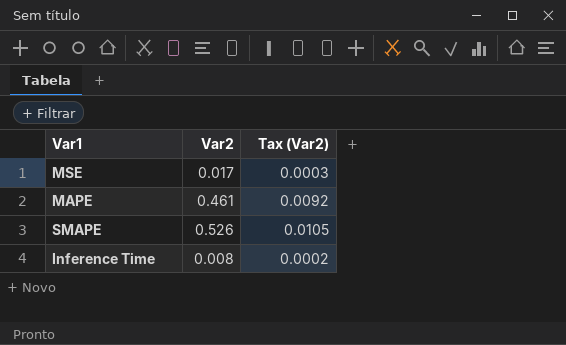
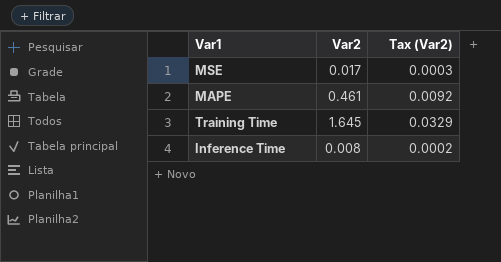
row SMAPE: 0.526 | 0.0105 -> none
row Training Time: none -> 1.645 | 0.0329

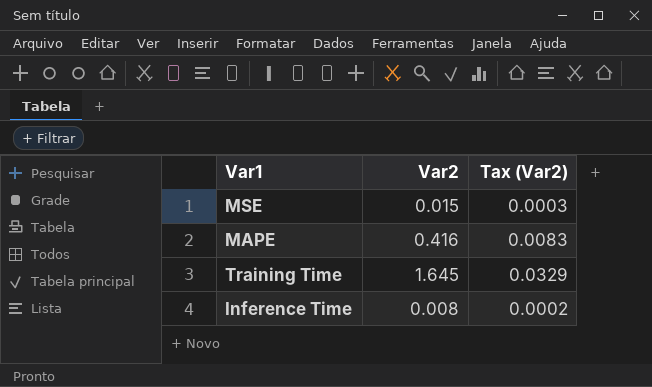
MSE | Var2: 0.017 -> 0.015
MAPE | Var2: 0.461 -> 0.416
MAPE | Tax (Var2): 0.0092 -> 0.0083

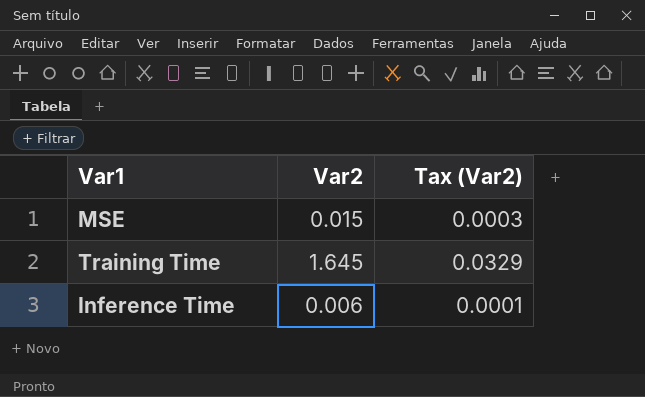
row MAPE: 0.416 | 0.0083 -> none
Inference Time | Var2: 0.008 -> 0.006
Inference Time | Tax (Var2): 0.0002 -> 0.0001

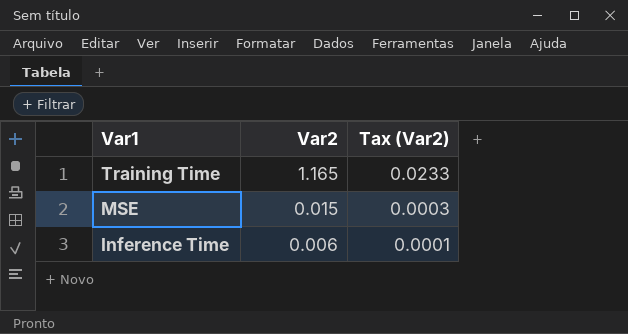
row order: none -> Var1 descending
Training Time | Var2: 1.645 -> 1.165
Training Time | Tax (Var2): 0.0329 -> 0.0233

